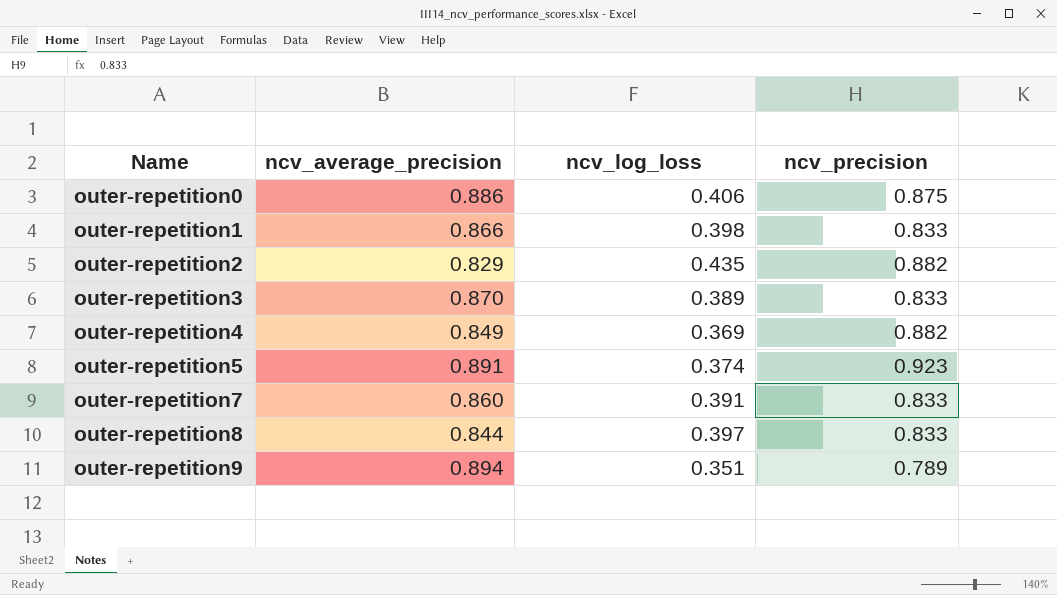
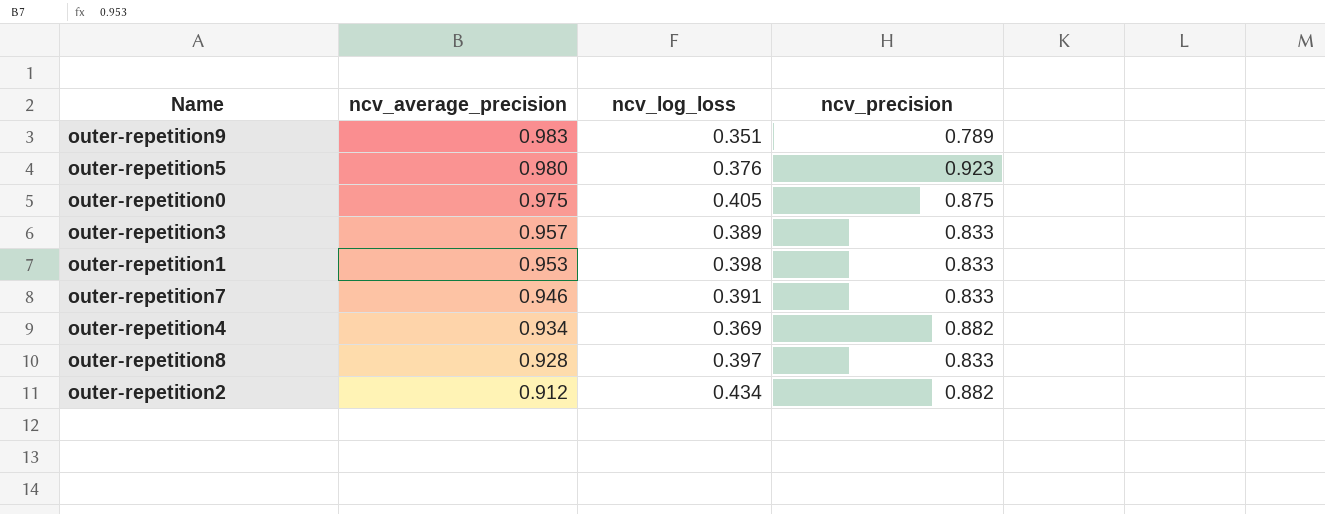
row order: Name ascending -> ncv_average_precision descending
outer-repetition9 | ncv_average_precision: 0.894 -> 0.983
outer-repetition5 | ncv_average_precision: 0.891 -> 0.980
outer-repetition5 | ncv_log_loss: 0.374 -> 0.376
outer-repetition0 | ncv_average_precision: 0.886 -> 0.975
outer-repetition0 | ncv_log_loss: 0.406 -> 0.405
outer-repetition3 | ncv_average_precision: 0.870 -> 0.957
outer-repetition1 | ncv_average_precision: 0.866 -> 0.953
outer-repetition7 | ncv_average_precision: 0.860 -> 0.946
outer-repetition4 | ncv_average_precision: 0.849 -> 0.934
outer-repetition8 | ncv_average_precision: 0.844 -> 0.928
outer-repetition2 | ncv_average_precision: 0.829 -> 0.912
outer-repetition2 | ncv_log_loss: 0.435 -> 0.434

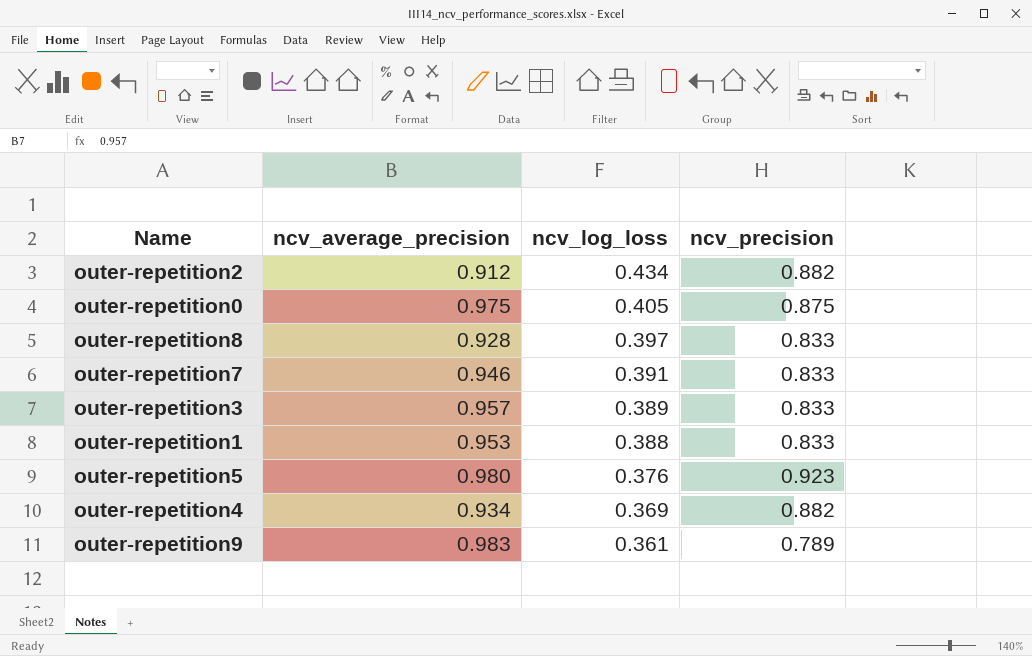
row order: ncv_average_precision descending -> ncv_log_loss descending
outer-repetition1 | ncv_log_loss: 0.398 -> 0.388
outer-repetition9 | ncv_log_loss: 0.351 -> 0.361

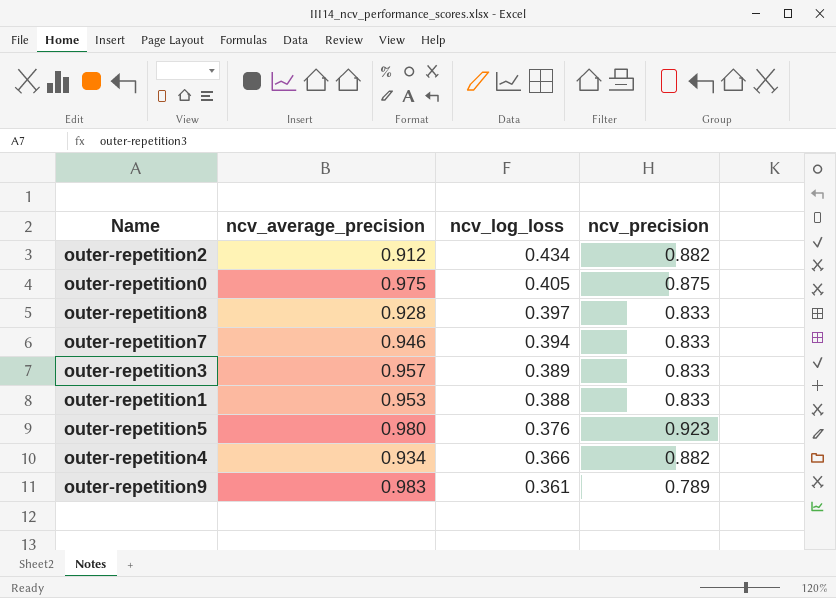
outer-repetition7 | ncv_log_loss: 0.391 -> 0.394
outer-repetition4 | ncv_log_loss: 0.369 -> 0.366

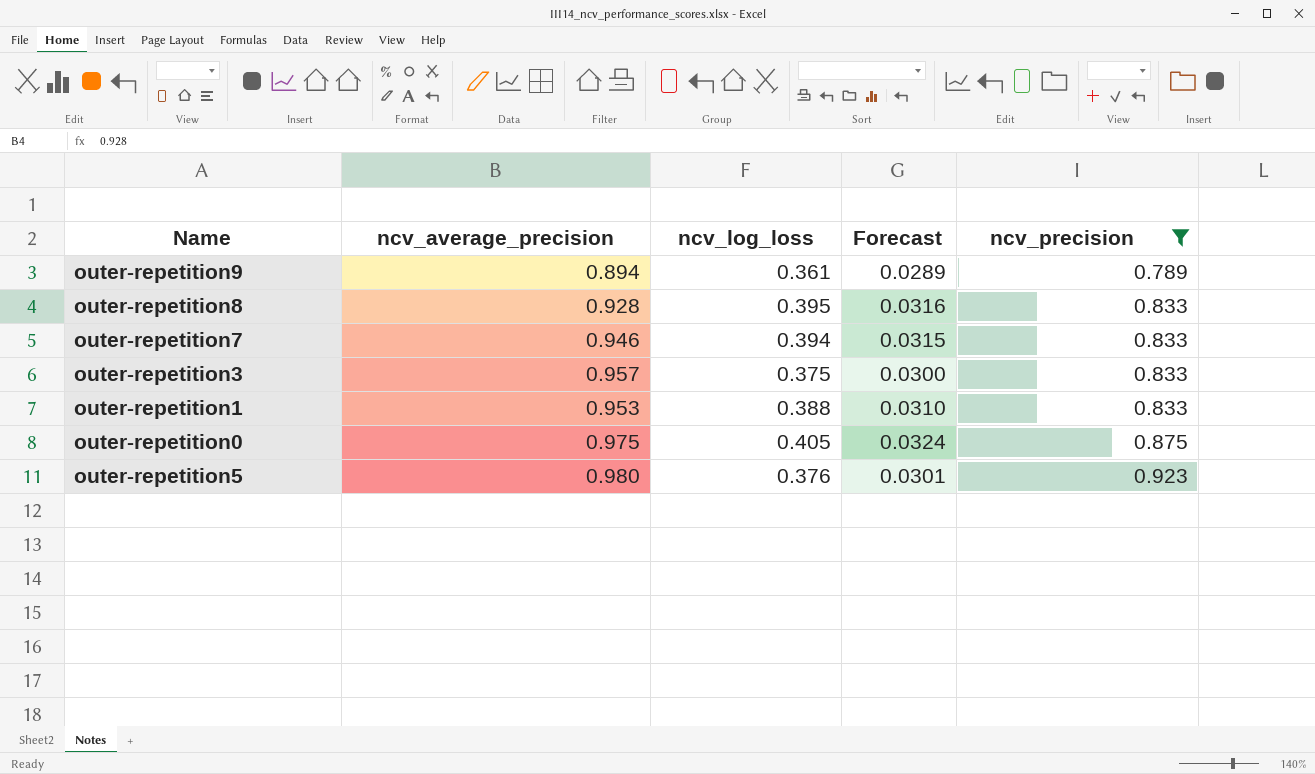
filter: none -> ncv_precision != 0.882
row order: ncv_log_loss descending -> ncv_precision ascending
column Forecast | formula: none -> [ncv_log_loss] * 0.08
outer-repetition9 | ncv_average_precision: 0.983 -> 0.894
outer-repetition8 | ncv_log_loss: 0.397 -> 0.395
outer-repetition3 | ncv_log_loss: 0.389 -> 0.375

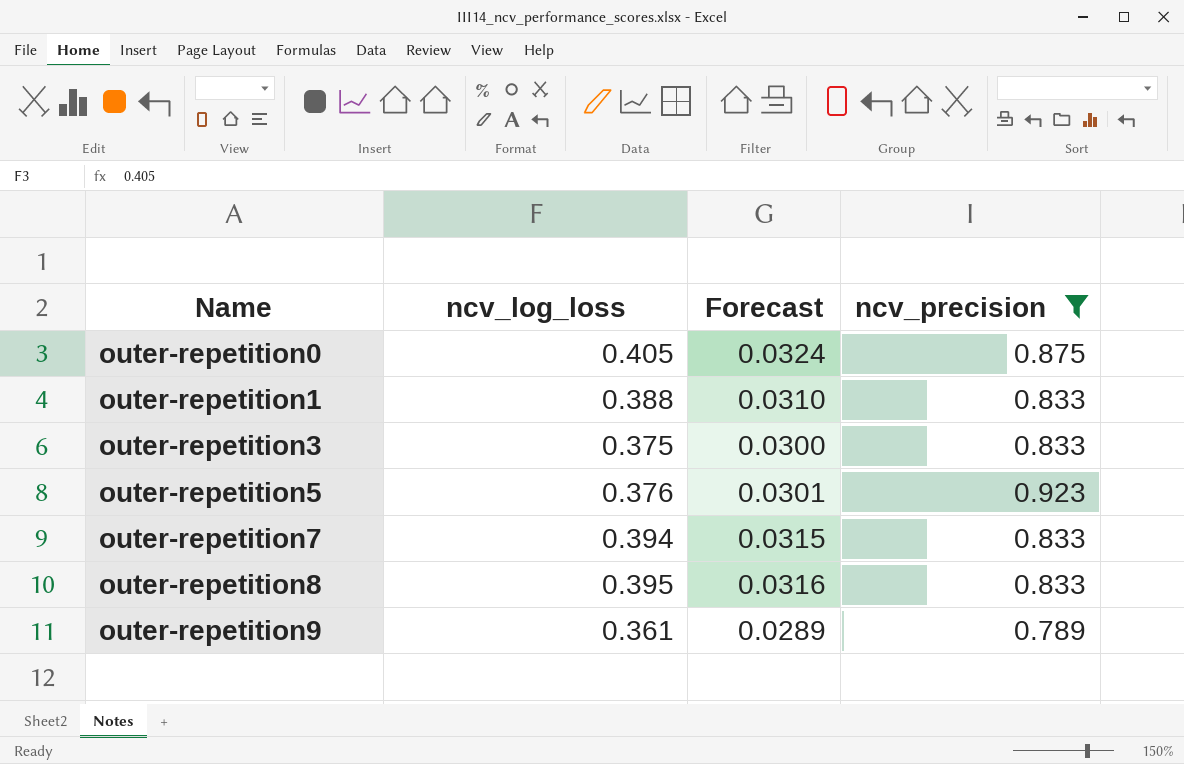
row order: ncv_precision ascending -> Name ascending
column ncv_average_precision | position: 2 -> none

